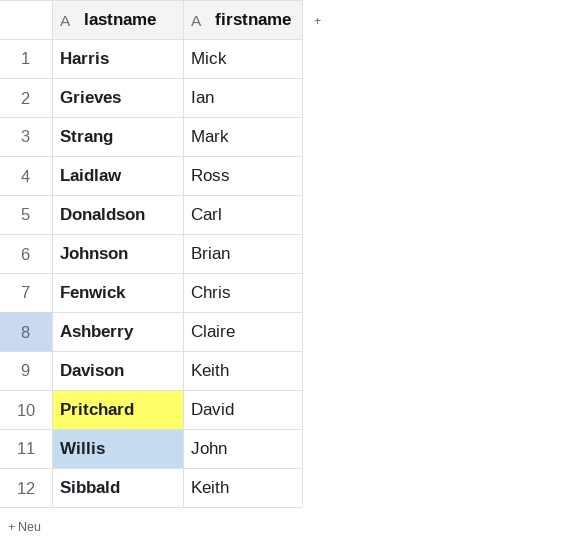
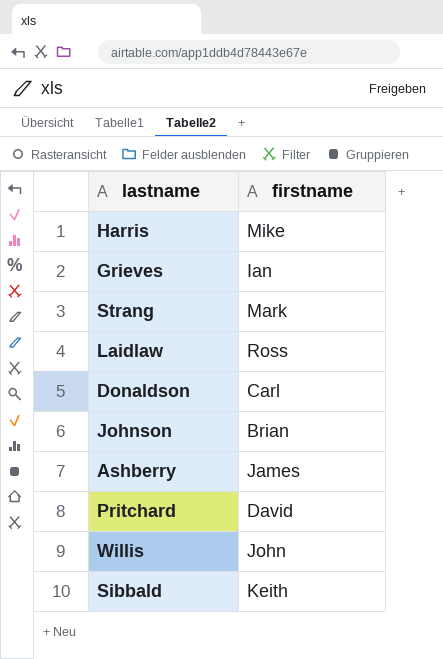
row Fenwick: Chris -> none
row Davison: Keith -> none
Harris | firstname: Mick -> Mike
Ashberry | firstname: Claire -> James

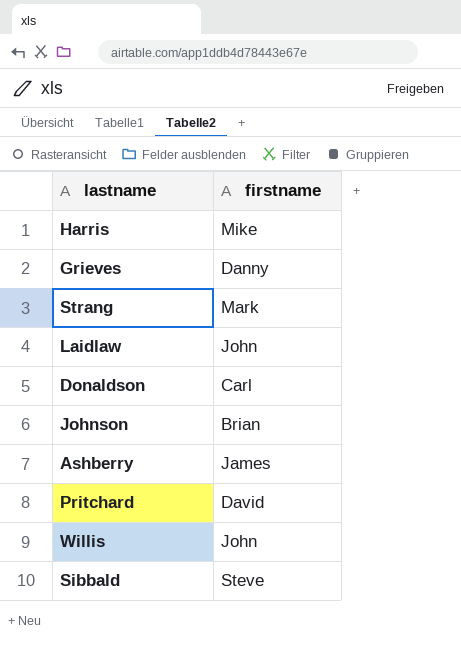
Grieves | firstname: Ian -> Danny
Laidlaw | firstname: Ross -> John
Sibbald | firstname: Keith -> Steve

